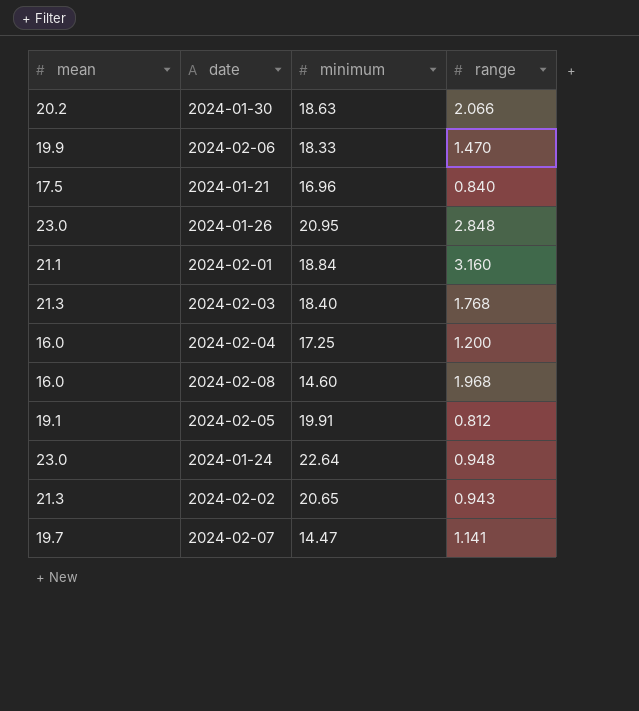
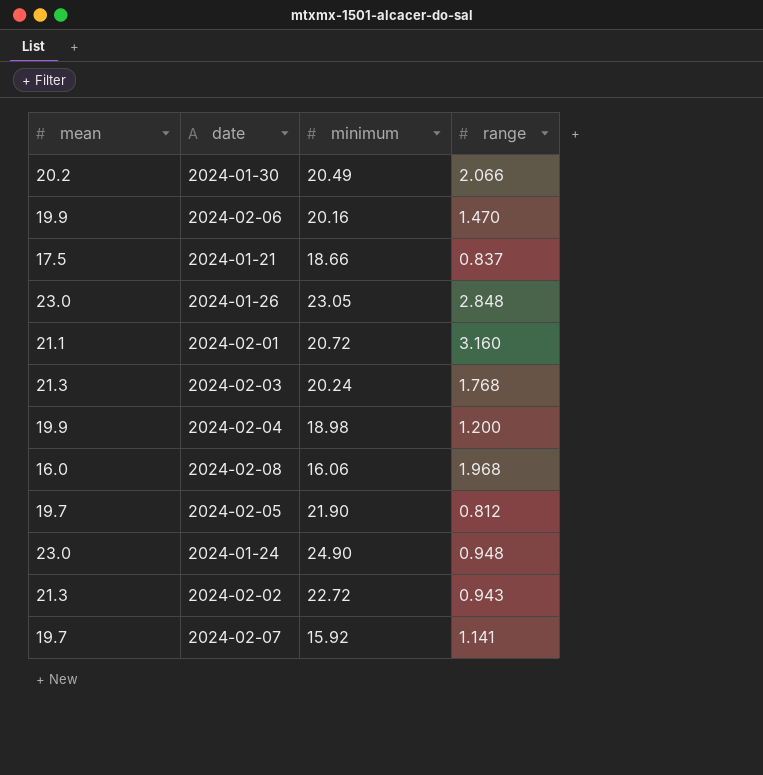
2024-01-30 | minimum: 18.63 -> 20.49
2024-02-06 | minimum: 18.33 -> 20.16
2024-01-21 | minimum: 16.96 -> 18.66
2024-01-21 | range: 0.840 -> 0.837
2024-01-26 | minimum: 20.95 -> 23.05
2024-02-01 | minimum: 18.84 -> 20.72
2024-02-03 | minimum: 18.40 -> 20.24
2024-02-04 | mean: 16.0 -> 19.9
2024-02-04 | minimum: 17.25 -> 18.98
2024-02-08 | minimum: 14.60 -> 16.06
2024-02-05 | mean: 19.1 -> 19.7
2024-02-05 | minimum: 19.91 -> 21.90
2024-01-24 | minimum: 22.64 -> 24.90
2024-02-02 | minimum: 20.65 -> 22.72
2024-02-07 | minimum: 14.47 -> 15.92

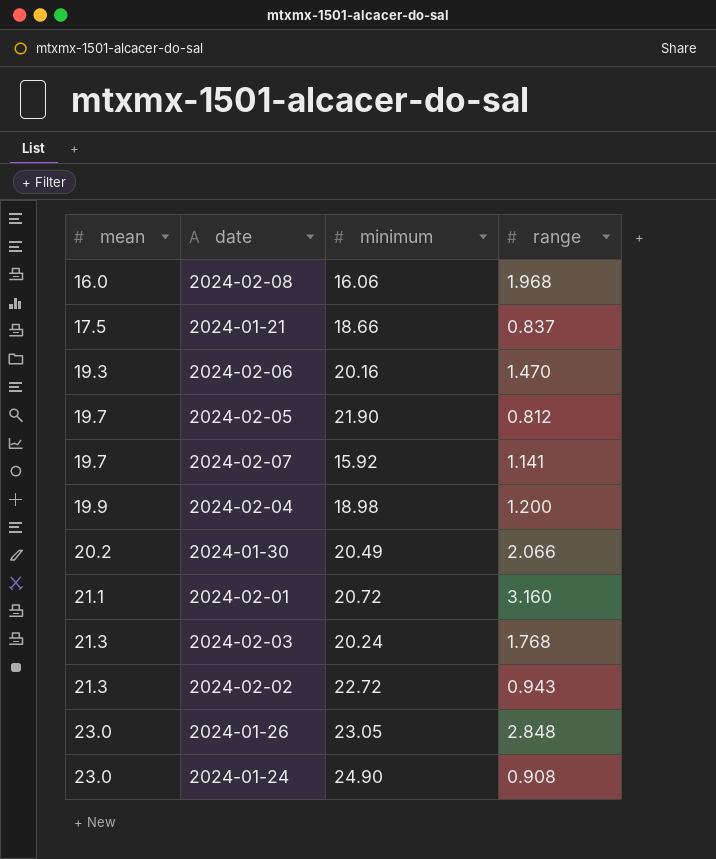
row order: none -> mean ascending
2024-02-06 | mean: 19.9 -> 19.3
2024-01-24 | range: 0.948 -> 0.908

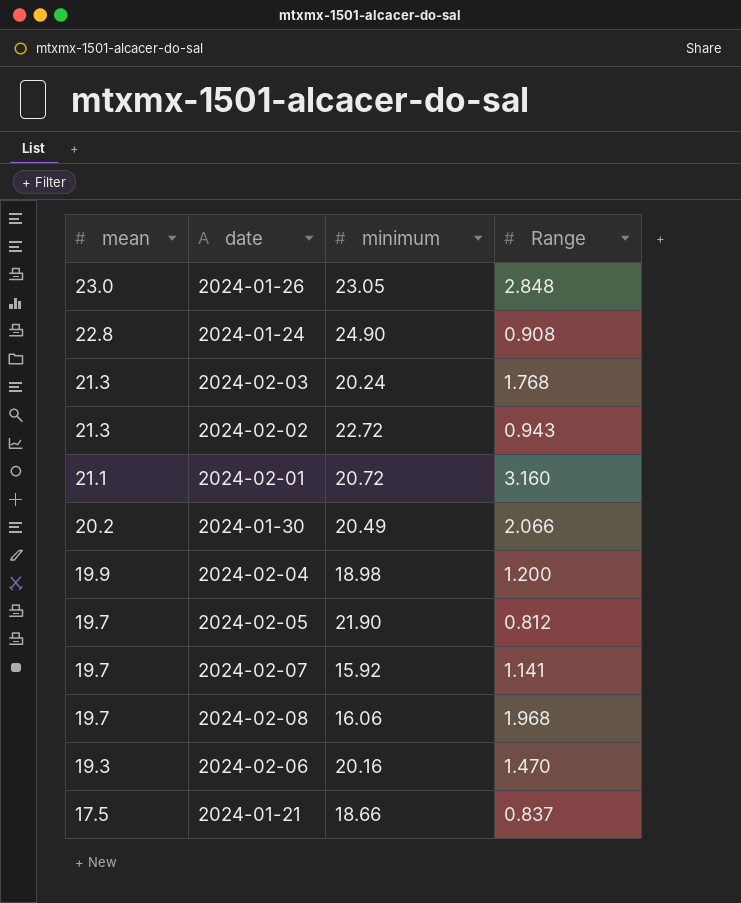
row order: mean ascending -> mean descending
column name: range -> Range
2024-01-24 | mean: 23.0 -> 22.8
2024-02-08 | mean: 16.0 -> 19.7

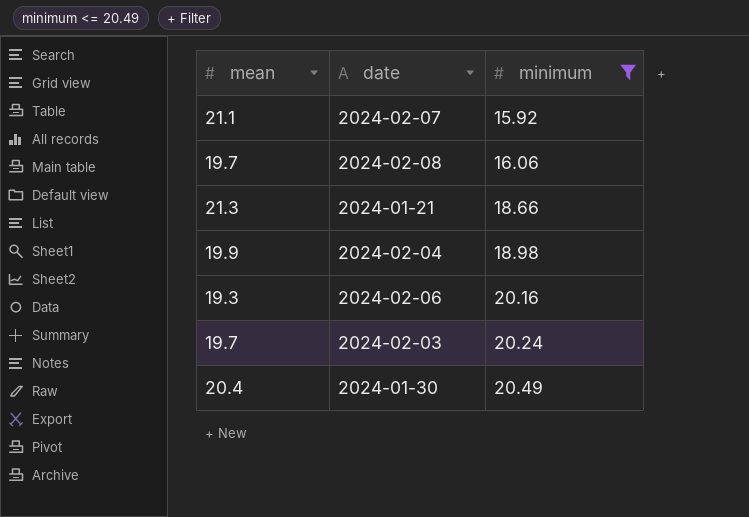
filter: none -> minimum <= 20.49
row order: mean descending -> minimum ascending
column Range | position: 4 -> none
2024-02-07 | mean: 19.7 -> 21.1
2024-01-21 | mean: 17.5 -> 21.3
2024-02-03 | mean: 21.3 -> 19.7
2024-01-30 | mean: 20.2 -> 20.4

